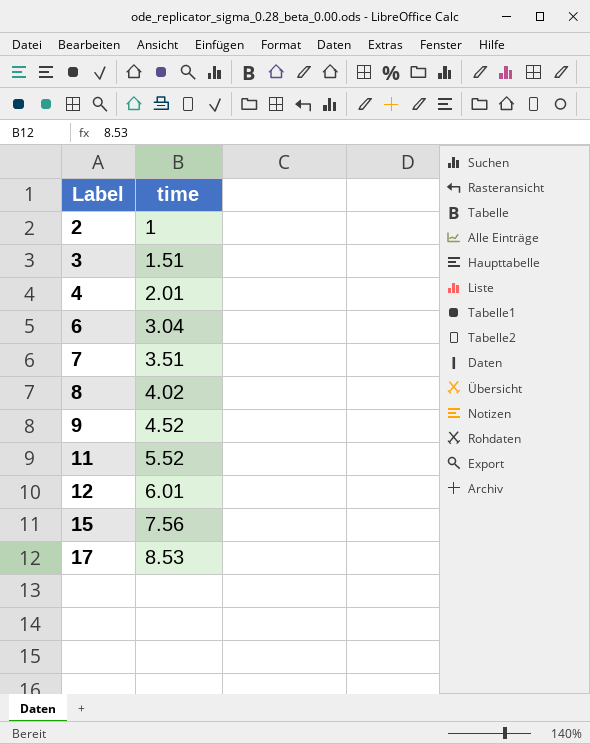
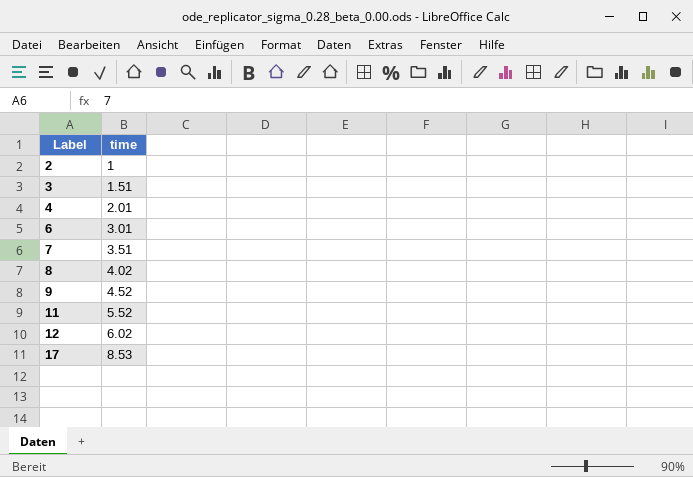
row 15: 7.56 -> none
6 | time: 3.04 -> 3.01
12 | time: 6.01 -> 6.02

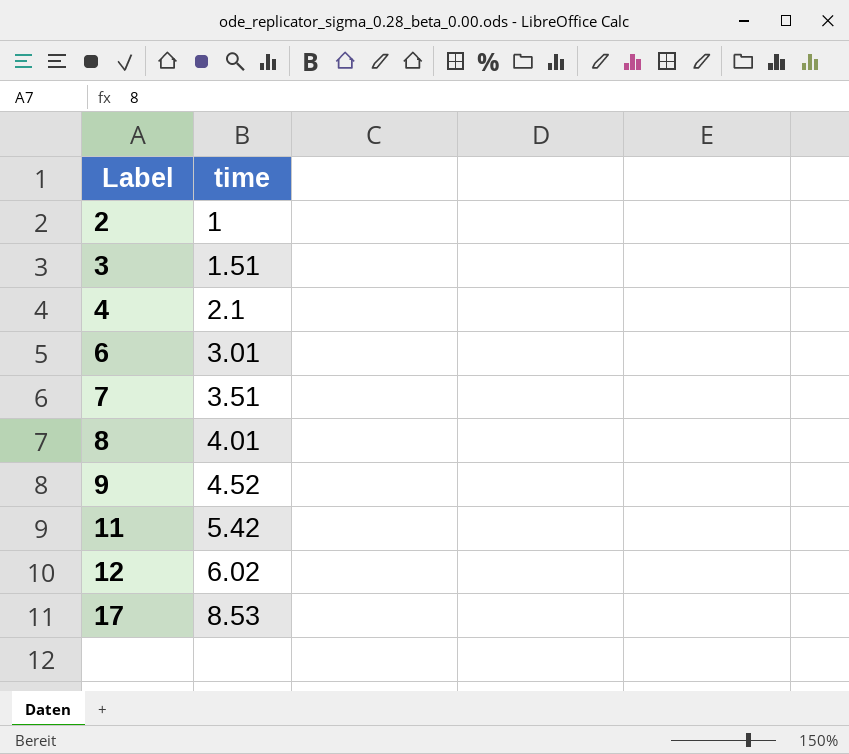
4 | time: 2.01 -> 2.1
8 | time: 4.02 -> 4.01
11 | time: 5.52 -> 5.42

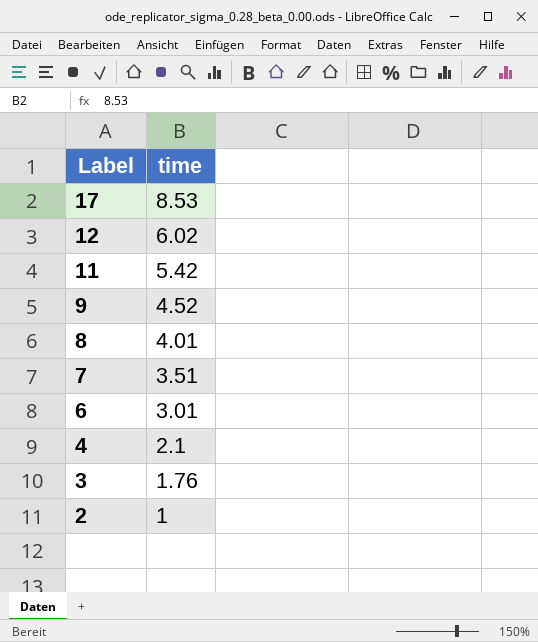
row order: Label ascending -> Label descending
3 | time: 1.51 -> 1.76

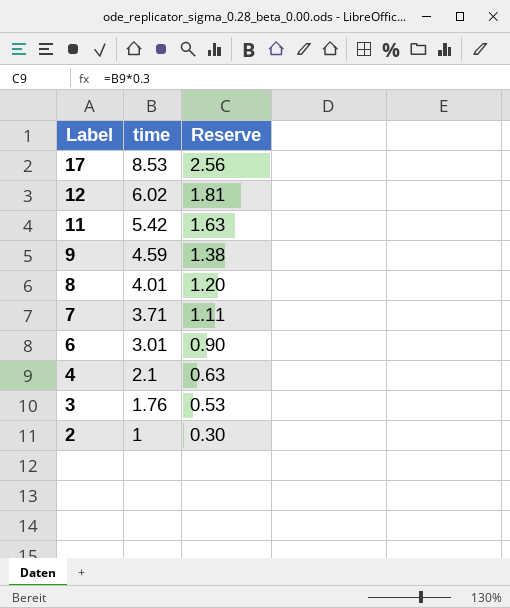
column Reserve | formula: none -> [time] * 0.3
9 | time: 4.52 -> 4.59
7 | time: 3.51 -> 3.71

